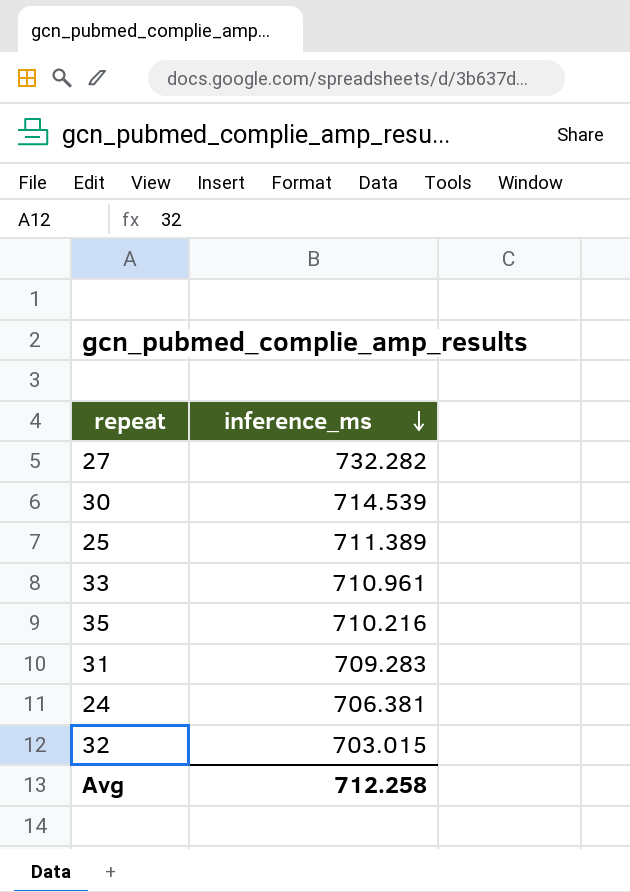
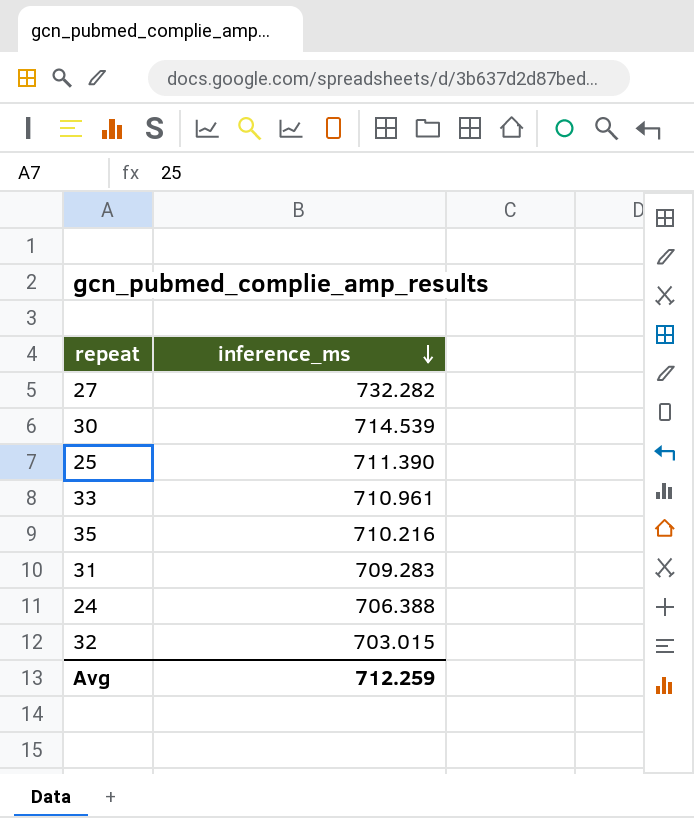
25 | inference_ms: 711.389 -> 711.390
24 | inference_ms: 706.381 -> 706.388
Avg | inference_ms: 712.258 -> 712.259

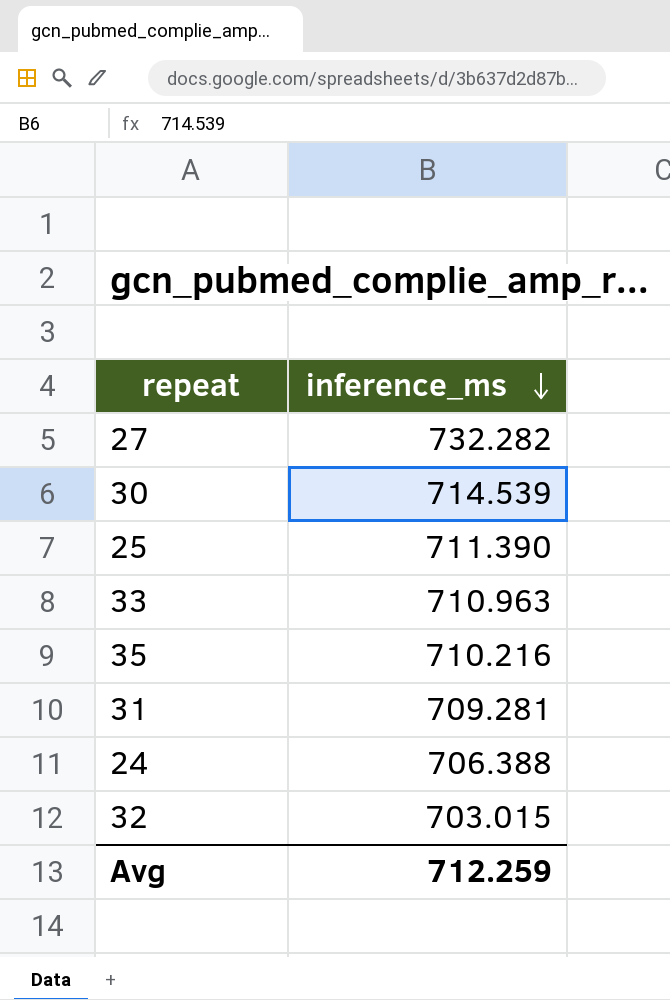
33 | inference_ms: 710.961 -> 710.963
31 | inference_ms: 709.283 -> 709.281

